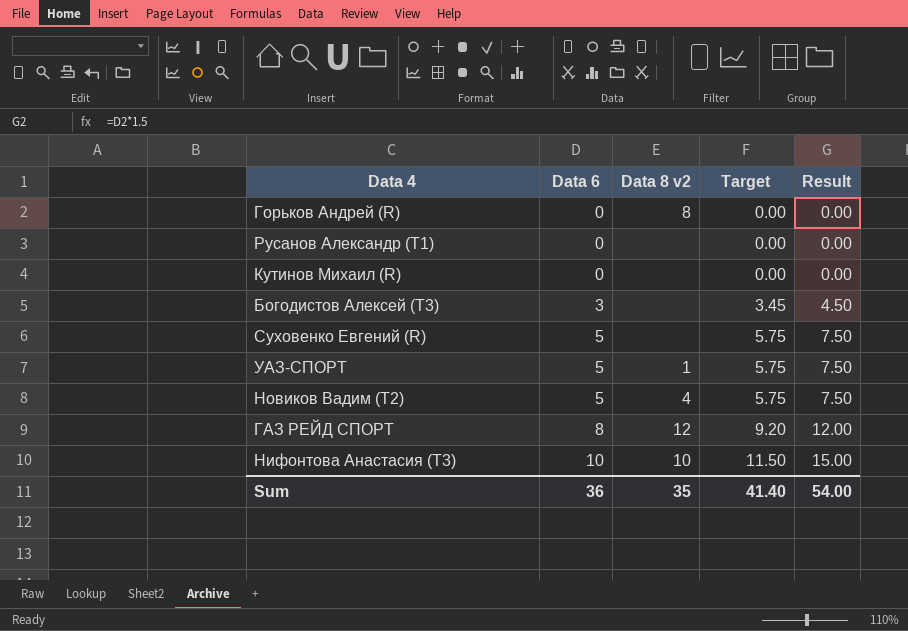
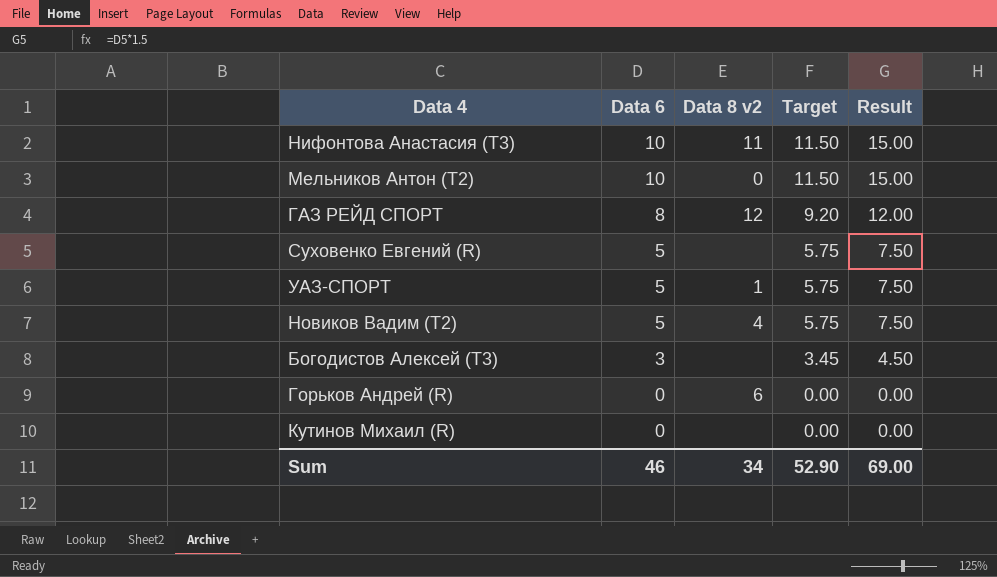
row order: Data 6 ascending -> Data 6 descending
row Русанов Александр (Т1): 0 | none | 0.00 | 0.00 -> none
Нифонтова Анастасия (Т3) | Data 8 v2: 10 -> 11
row Мельников Антон (Т2): none -> 10 | 0 | 11.50 | 15.00
Горьков Андрей (R) | Data 8 v2: 8 -> 6
Sum | Data 6: 36 -> 46
Sum | Data 8 v2: 35 -> 34
Sum | Target: 41.40 -> 52.90
Sum | Result: 54.00 -> 69.00

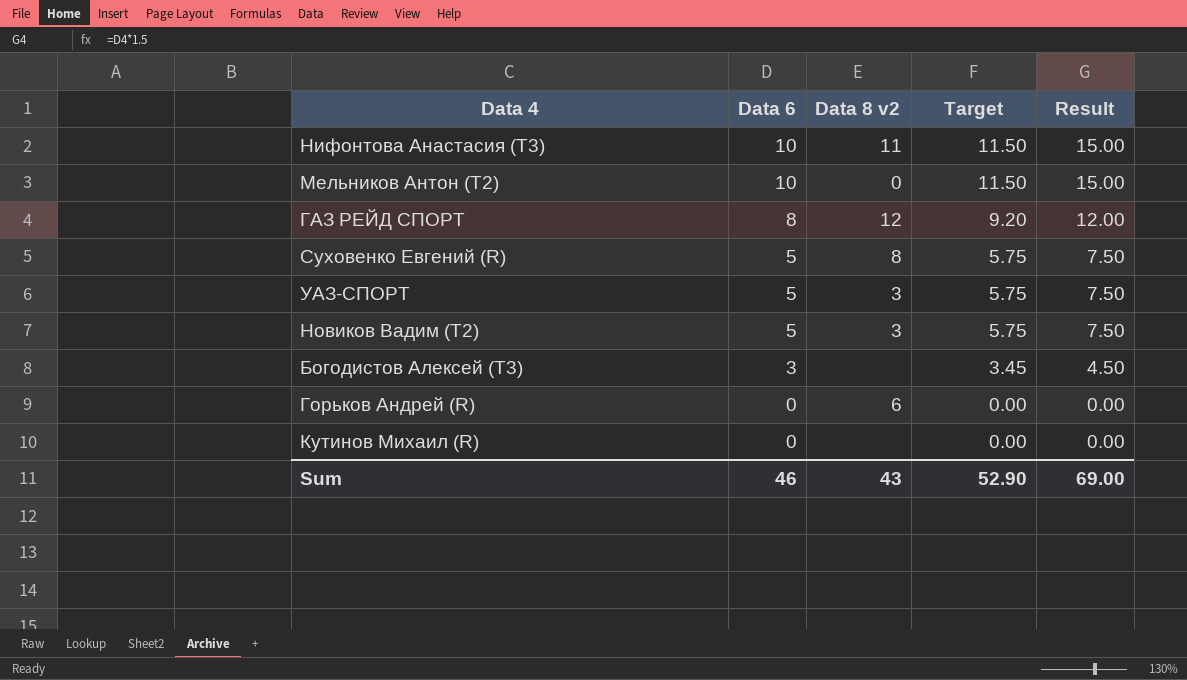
Суховенко Евгений (R) | Data 8 v2: none -> 8
УАЗ-СПОРТ | Data 8 v2: 1 -> 3
Новиков Вадим (Т2) | Data 8 v2: 4 -> 3
Sum | Data 8 v2: 34 -> 43

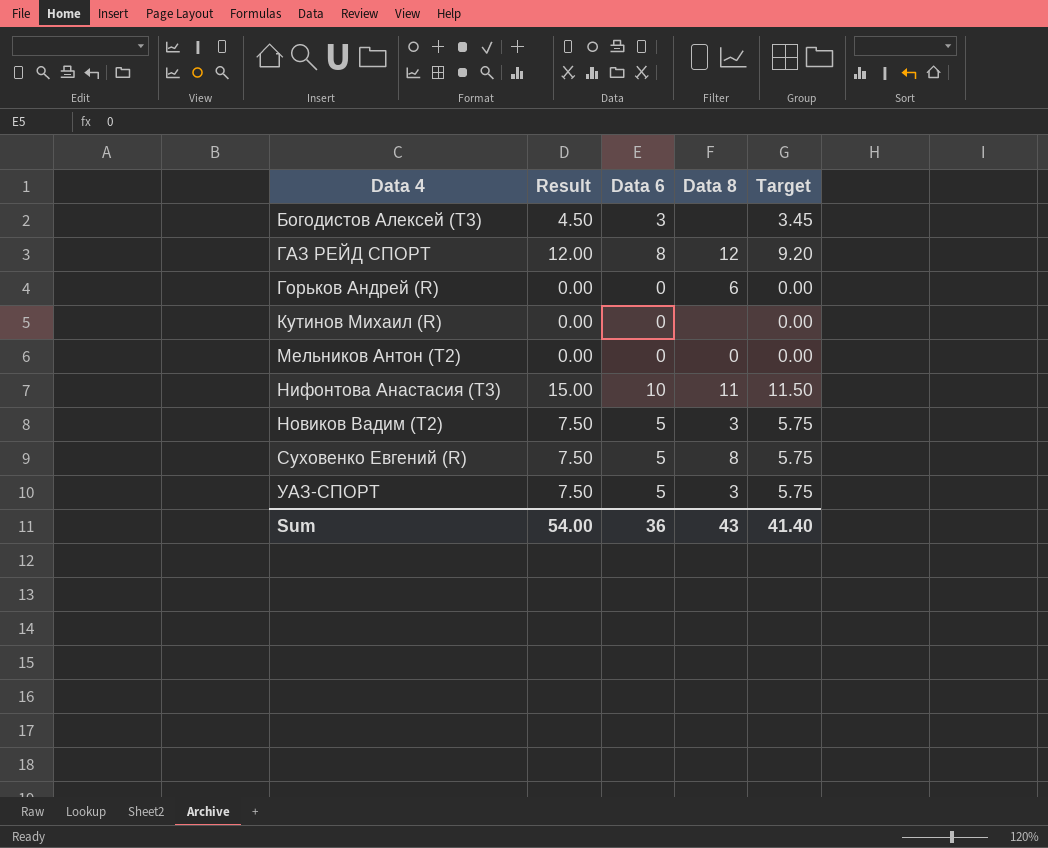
row order: Data 6 descending -> Data 4 ascending
column Result | position: 5 -> 2
column name: Data 8 v2 -> Data 8
Мельников Антон (Т2) | Result: 15.00 -> 0.00
Мельников Антон (Т2) | Data 6: 10 -> 0
Мельников Антон (Т2) | Target: 11.50 -> 0.00
Sum | Result: 69.00 -> 54.00
Sum | Data 6: 46 -> 36
Sum | Target: 52.90 -> 41.40

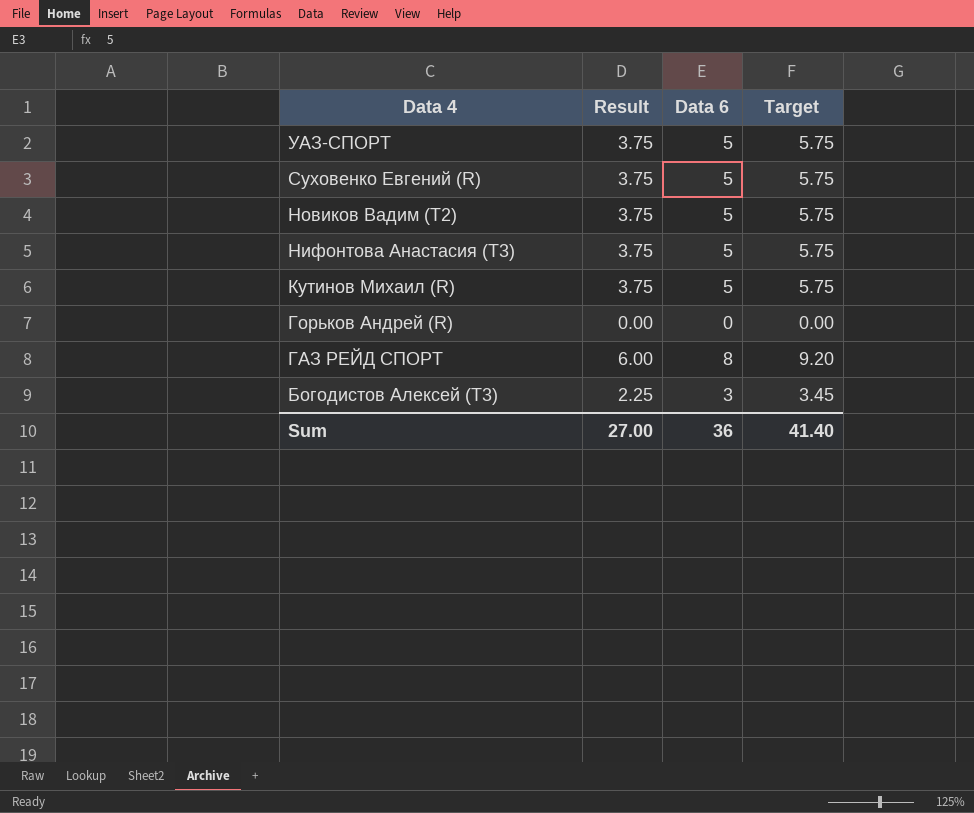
row order: Data 4 ascending -> Data 4 descending
column Data 8 | position: 4 -> none
column Result | formula: [Data 6] * 1.5 -> [Data 6] * 0.75
row Мельников Антон (Т2): 0.00 | 0 | 0 | 0.00 -> none
Нифонтова Анастасия (Т3) | Data 6: 10 -> 5
Нифонтова Анастасия (Т3) | Target: 11.50 -> 5.75
Кутинов Михаил (R) | Data 6: 0 -> 5
Кутинов Михаил (R) | Target: 0.00 -> 5.75
Sum | Result: 54.00 -> 27.00

